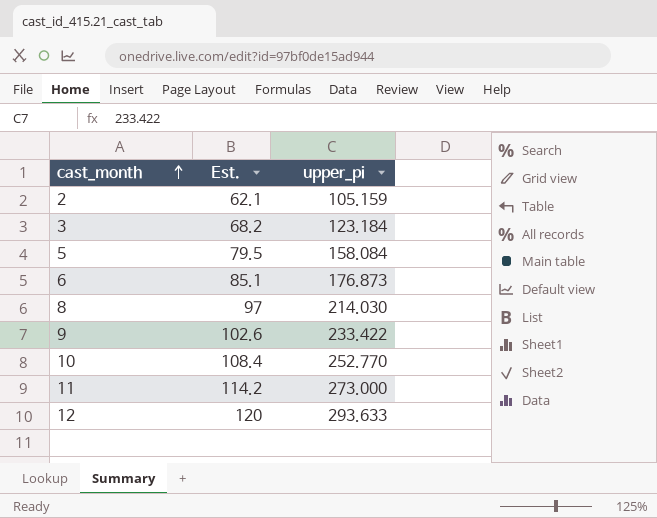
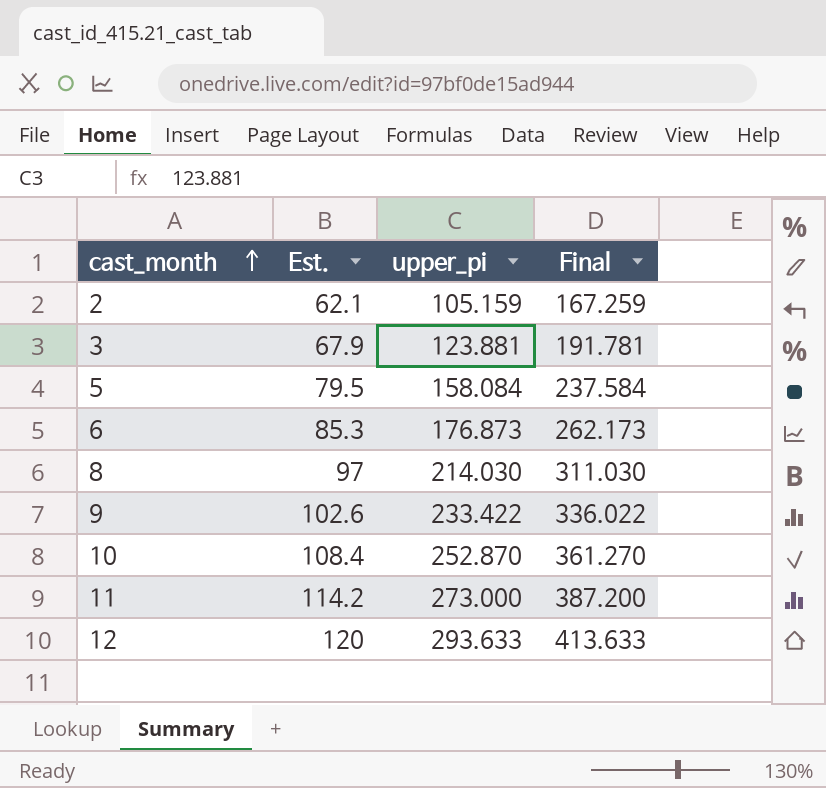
column Final | formula: none -> [Est.] + [upper_pi]
3 | Est.: 68.2 -> 67.9
3 | upper_pi: 123.184 -> 123.881
6 | Est.: 85.1 -> 85.3
10 | upper_pi: 252.770 -> 252.870

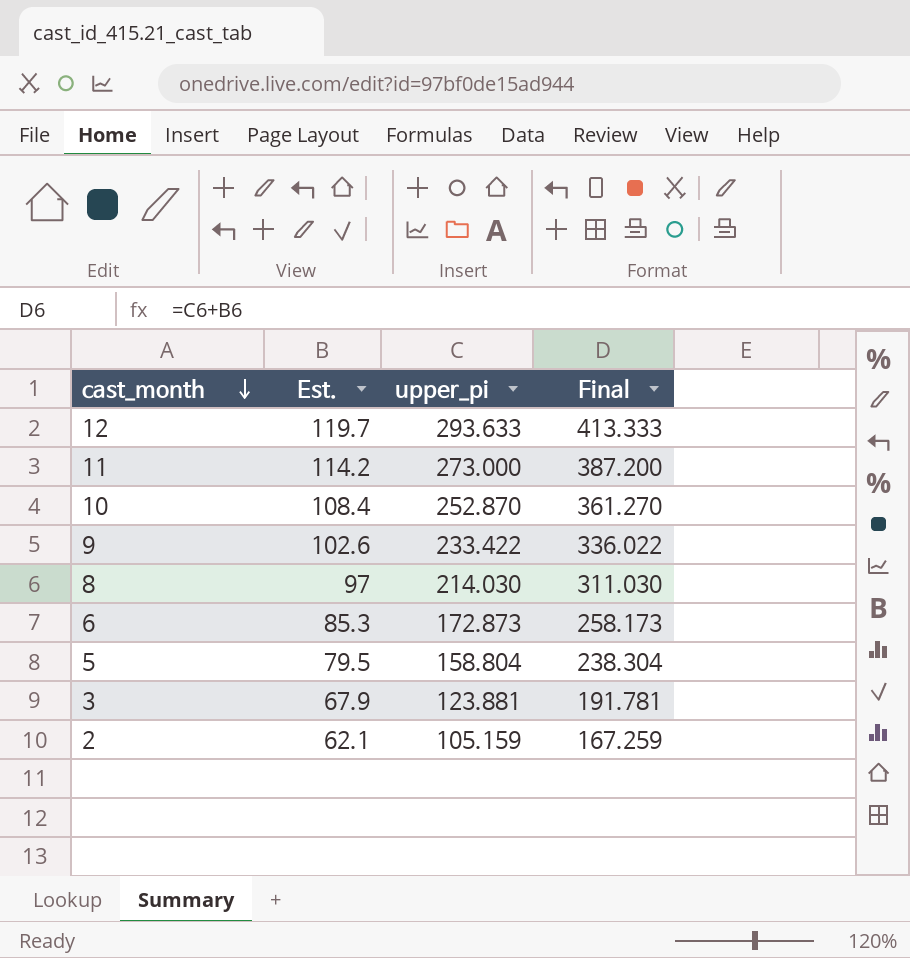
row order: cast_month ascending -> cast_month descending
12 | Est.: 120 -> 119.7
12 | Final: 413.633 -> 413.333
6 | upper_pi: 176.873 -> 172.873
6 | Final: 262.173 -> 258.173
5 | upper_pi: 158.084 -> 158.804
5 | Final: 237.584 -> 238.304

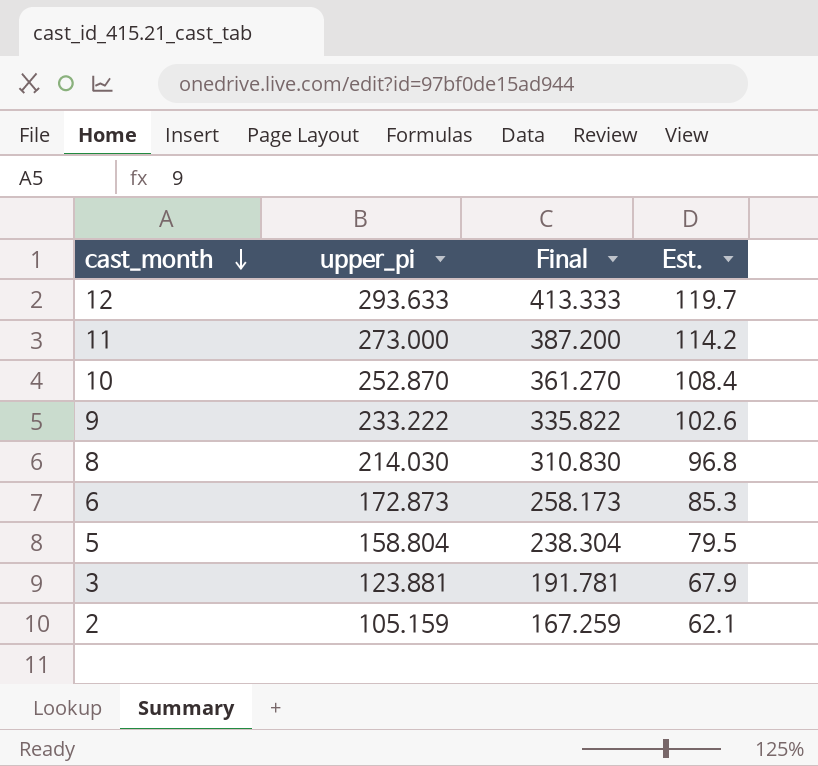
column Est. | position: 2 -> 4
9 | upper_pi: 233.422 -> 233.222
9 | Final: 336.022 -> 335.822
8 | Final: 311.030 -> 310.830
8 | Est.: 97 -> 96.8

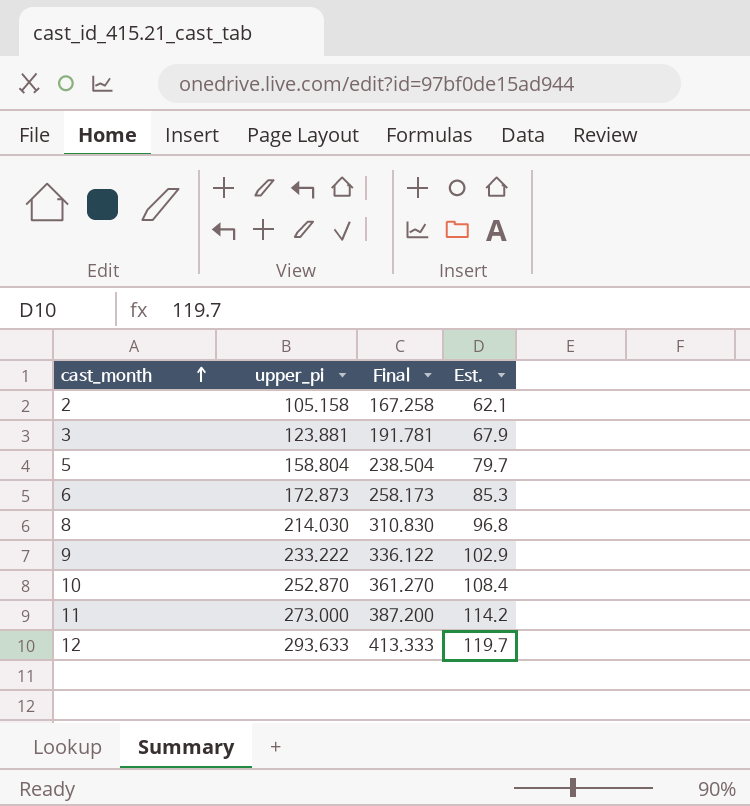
row order: cast_month descending -> cast_month ascending
2 | upper_pi: 105.159 -> 105.158
2 | Final: 167.259 -> 167.258
5 | Final: 238.304 -> 238.504
5 | Est.: 79.5 -> 79.7
9 | Final: 335.822 -> 336.122
9 | Est.: 102.6 -> 102.9

